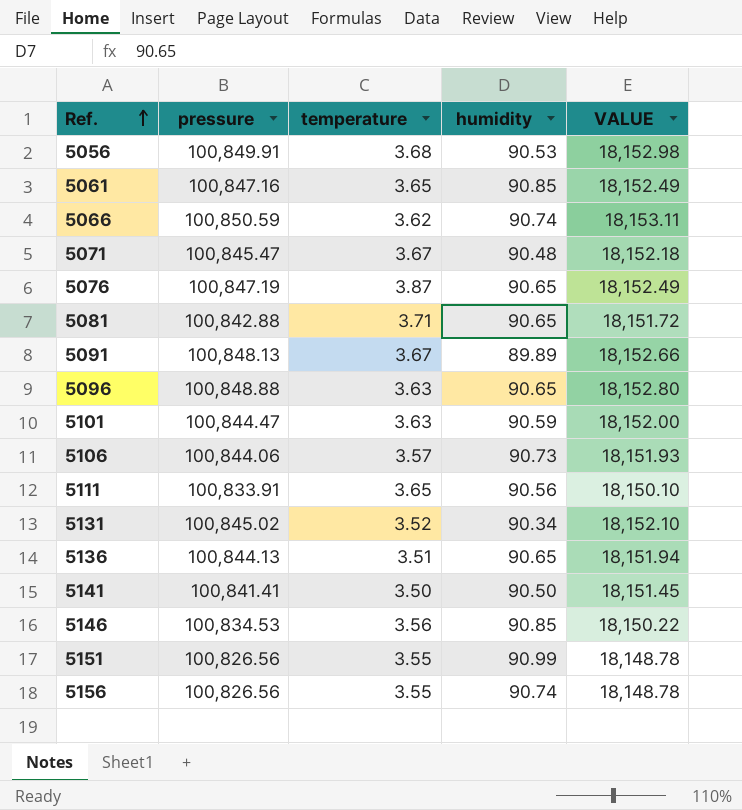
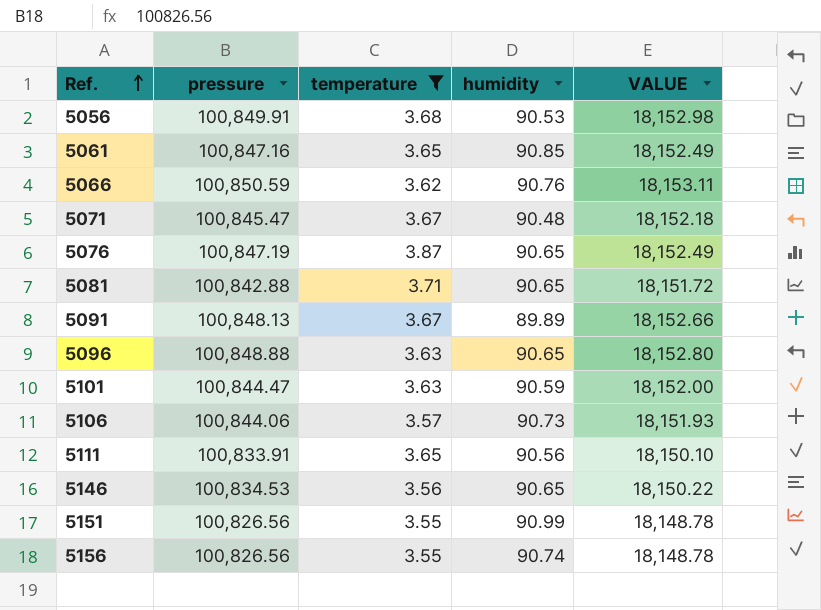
filter: none -> temperature >= 3.55
5066 | humidity: 90.74 -> 90.76
5146 | humidity: 90.85 -> 90.65

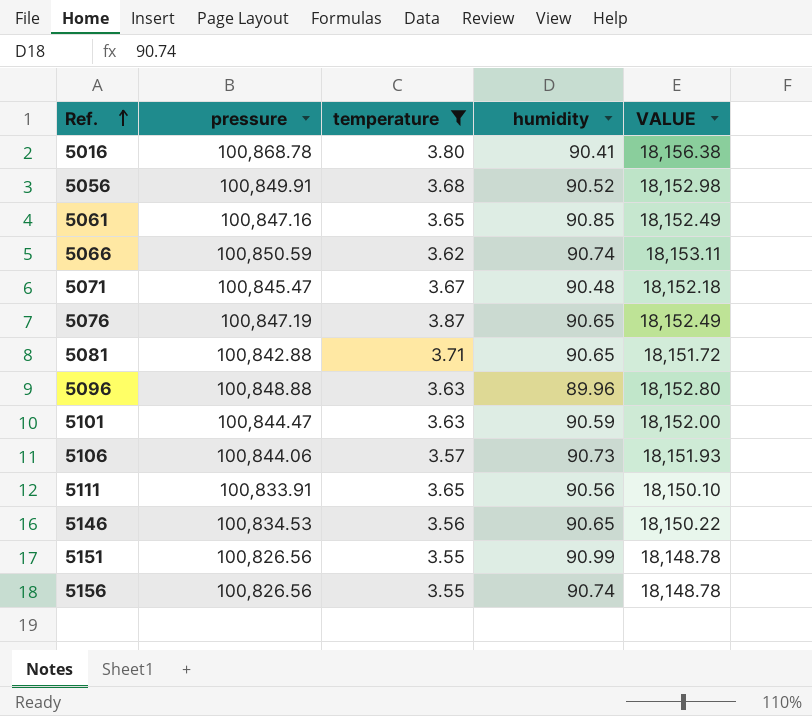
row 5091: 100,848.13 | 3.67 | 89.89 | 18,152.66 -> none
row 5016: none -> 100,868.78 | 3.80 | 90.41 | 18,156.38
5056 | humidity: 90.53 -> 90.52
5066 | humidity: 90.76 -> 90.74
5096 | humidity: 90.65 -> 89.96

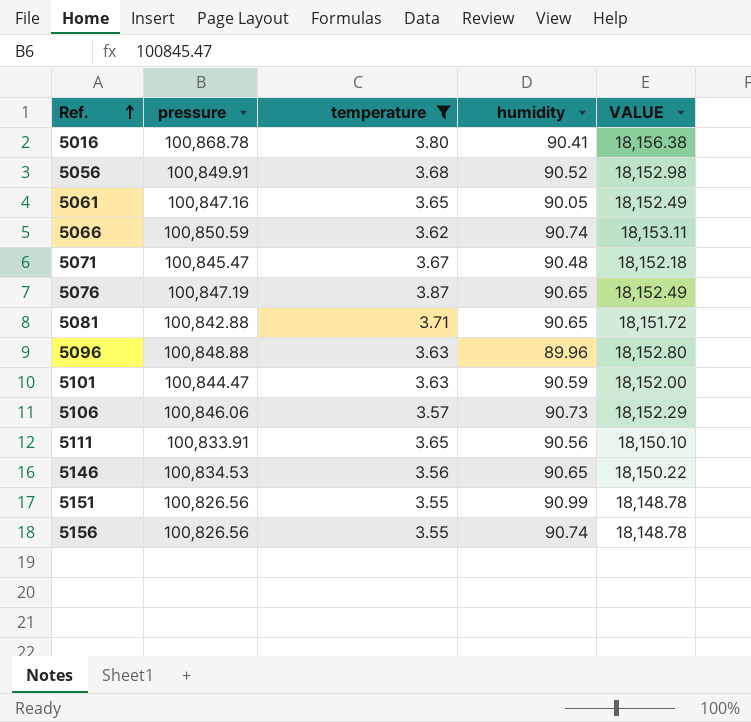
5061 | humidity: 90.85 -> 90.05
5106 | pressure: 100,844.06 -> 100,846.06
5106 | VALUE: 18,151.93 -> 18,152.29

